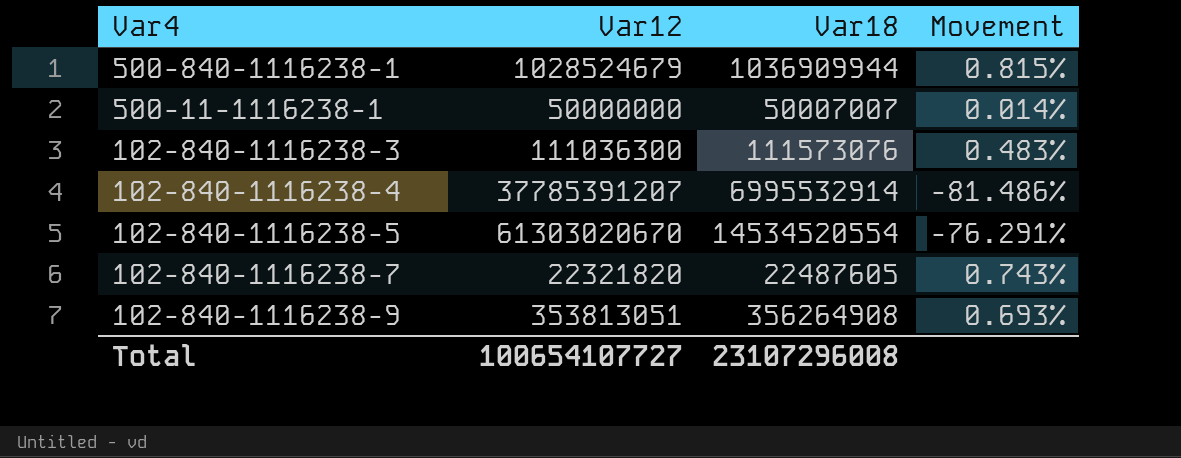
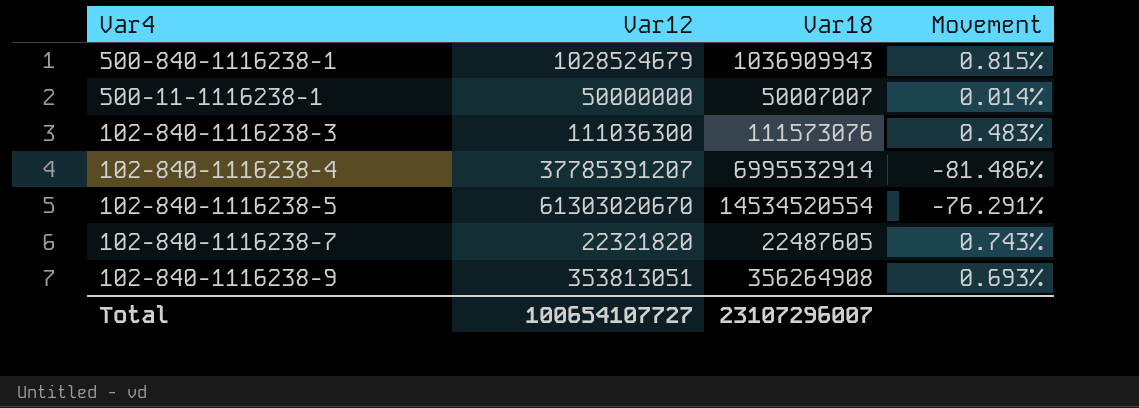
500-840-1116238-1 | Var18: 1036909944 -> 1036909943
Total | Var18: 23107296008 -> 23107296007

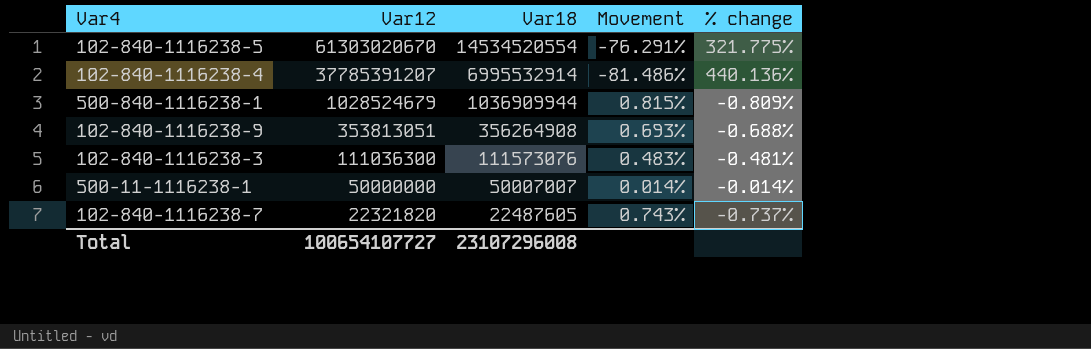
row order: none -> Var12 descending
column % change | formula: none -> ([Var12] - [Var18]) / [Var18]
500-840-1116238-1 | Var18: 1036909943 -> 1036909944
Total | Var18: 23107296007 -> 23107296008

